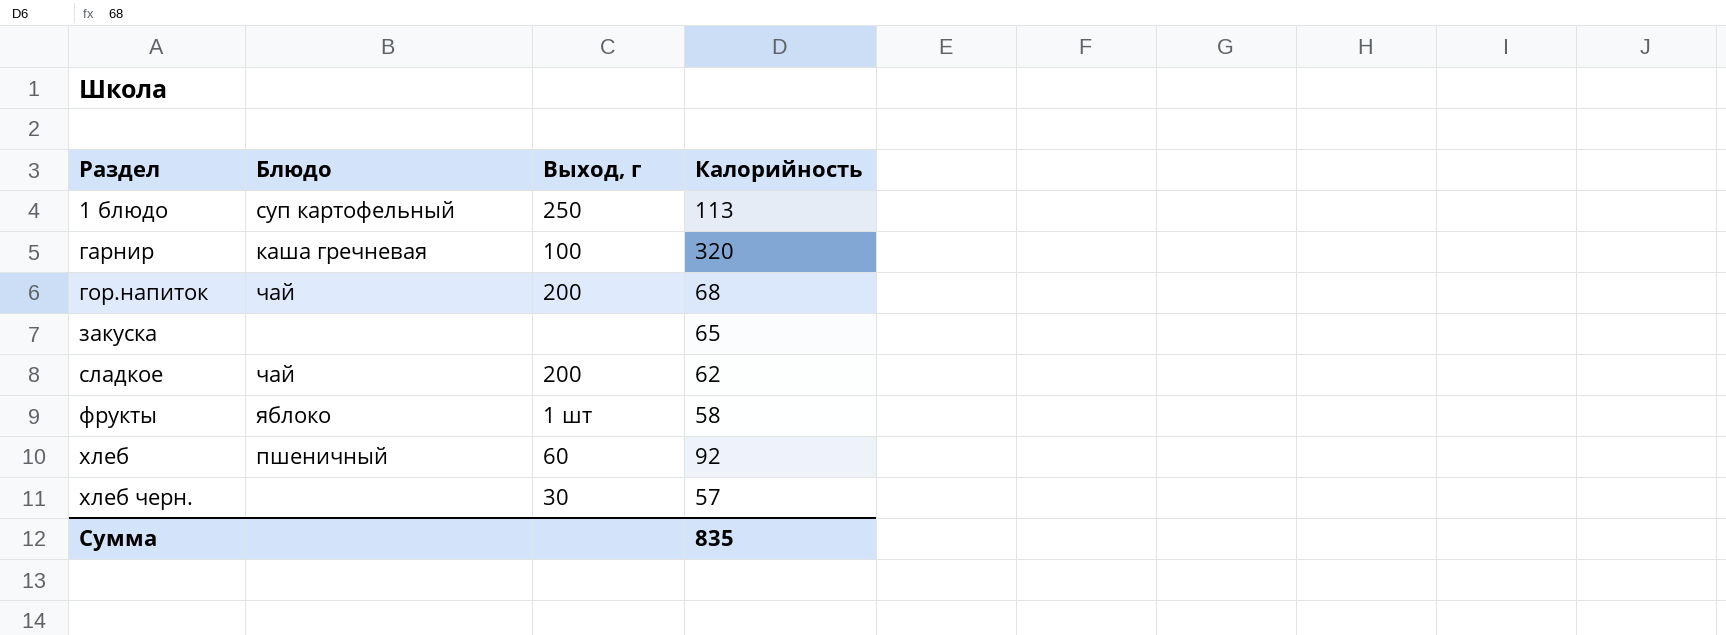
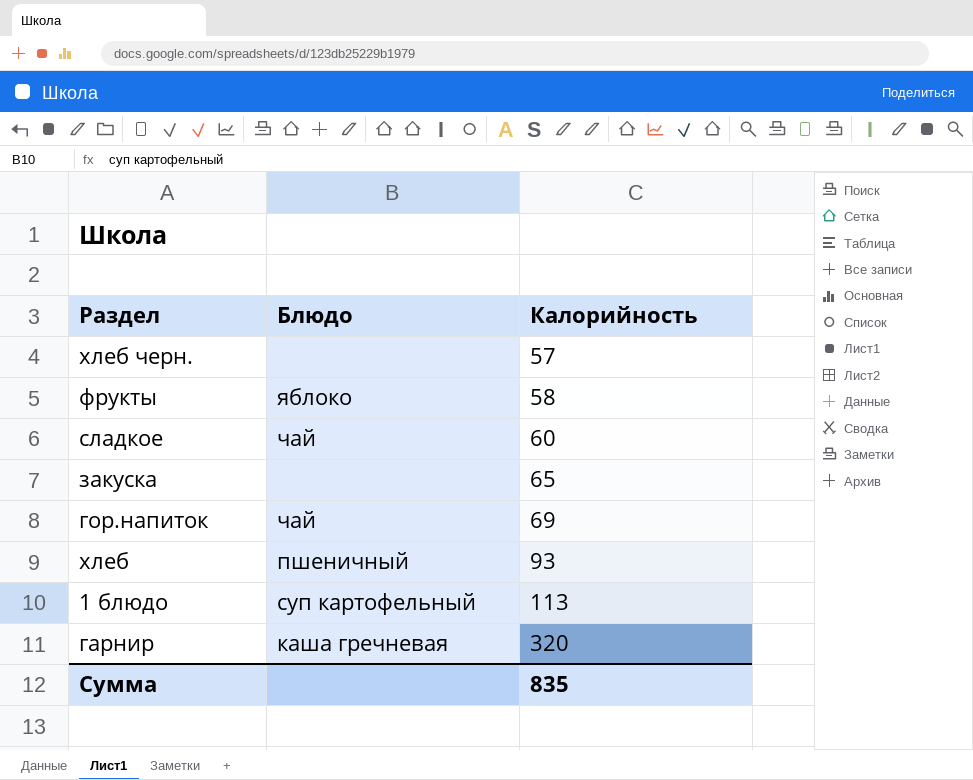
row order: Раздел ascending -> Калорийность ascending
column Выход, г | position: 3 -> none
сладкое | Калорийность: 62 -> 60
гор.напиток | Калорийность: 68 -> 69
хлеб | Калорийность: 92 -> 93

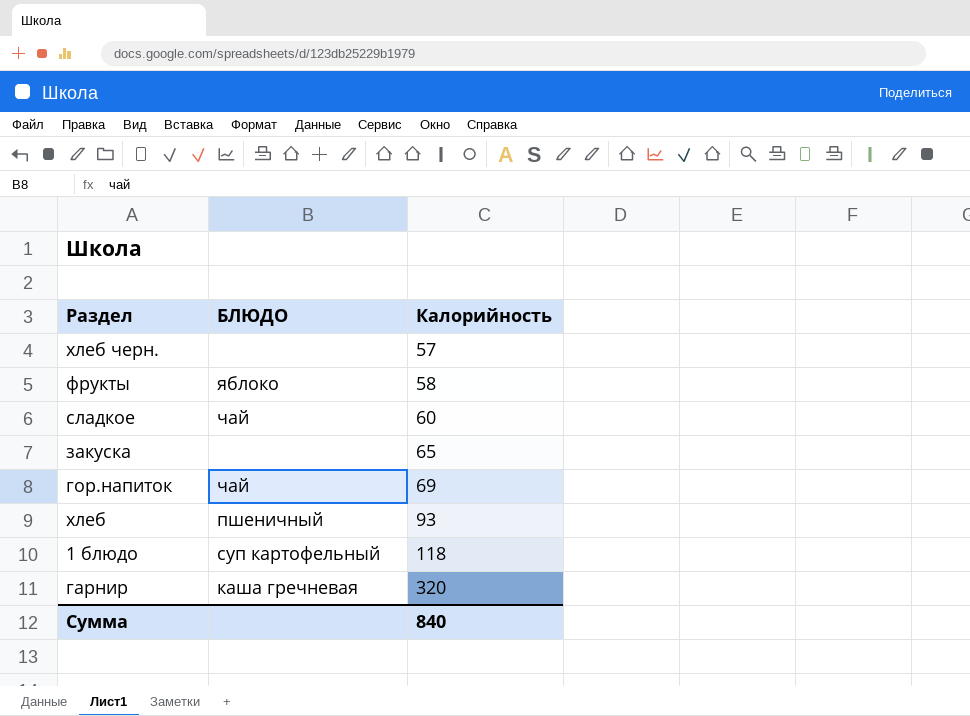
column name: Блюдо -> БЛЮДО
1 блюдо | Калорийность: 113 -> 118
Сумма | Калорийность: 835 -> 840

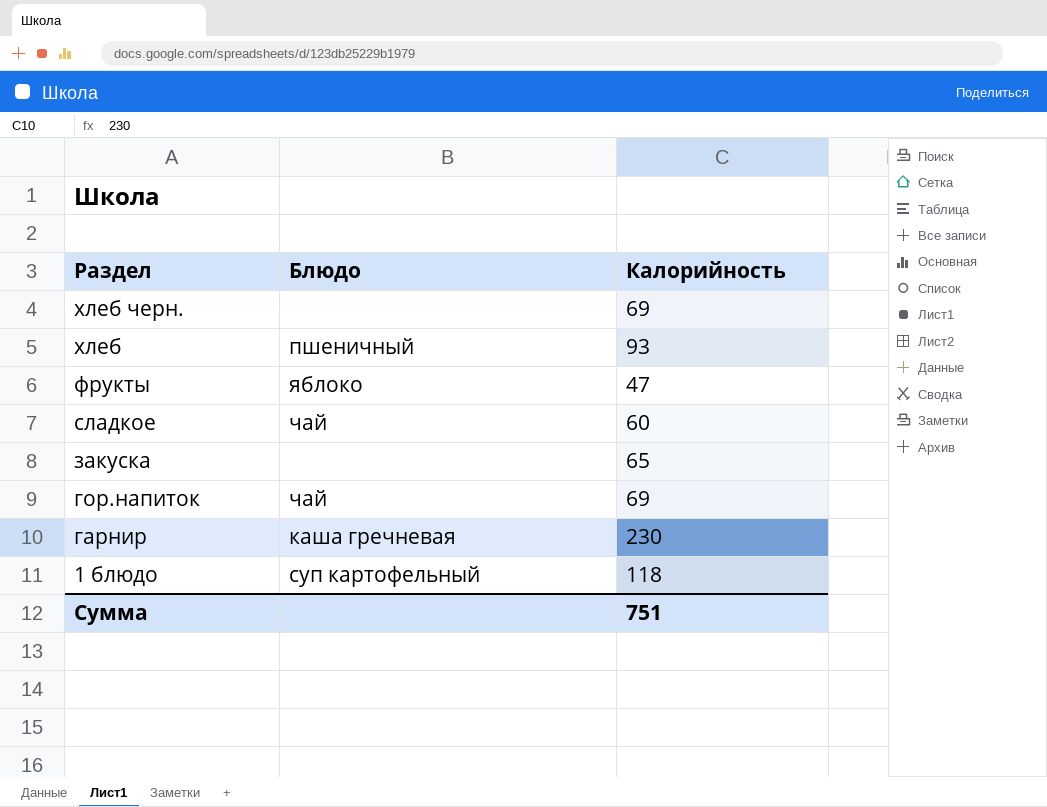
row order: Калорийность ascending -> Раздел descending
column name: БЛЮДО -> Блюдо
хлеб черн. | Калорийность: 57 -> 69
фрукты | Калорийность: 58 -> 47
гарнир | Калорийность: 320 -> 230
Сумма | Калорийность: 840 -> 751

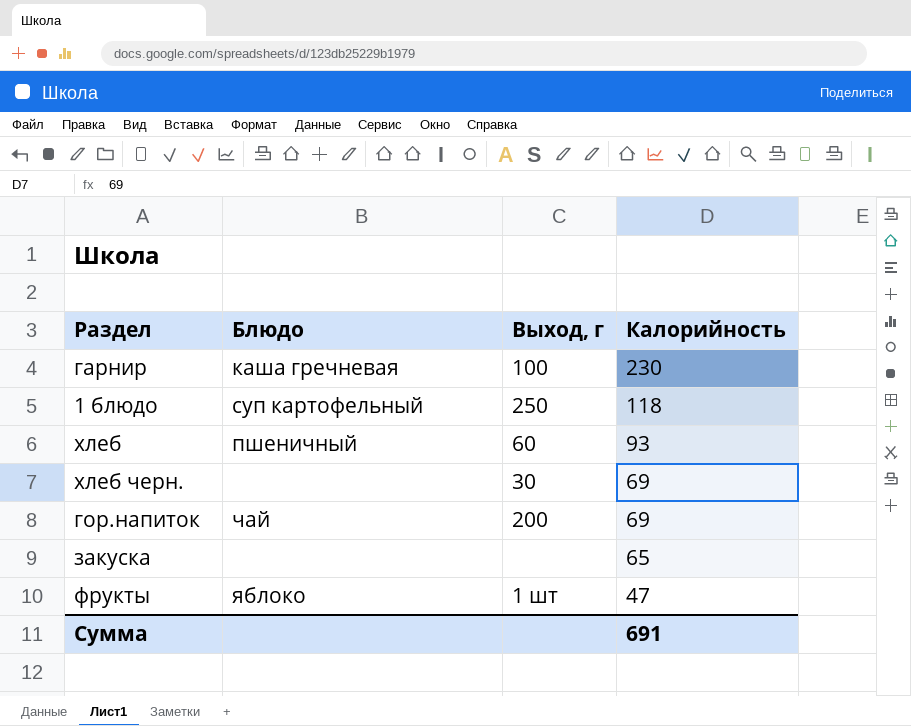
row order: Раздел descending -> Калорийность descending
column Выход, г | position: none -> 3
row сладкое: чай | 60 -> none
Сумма | Калорийность: 751 -> 691

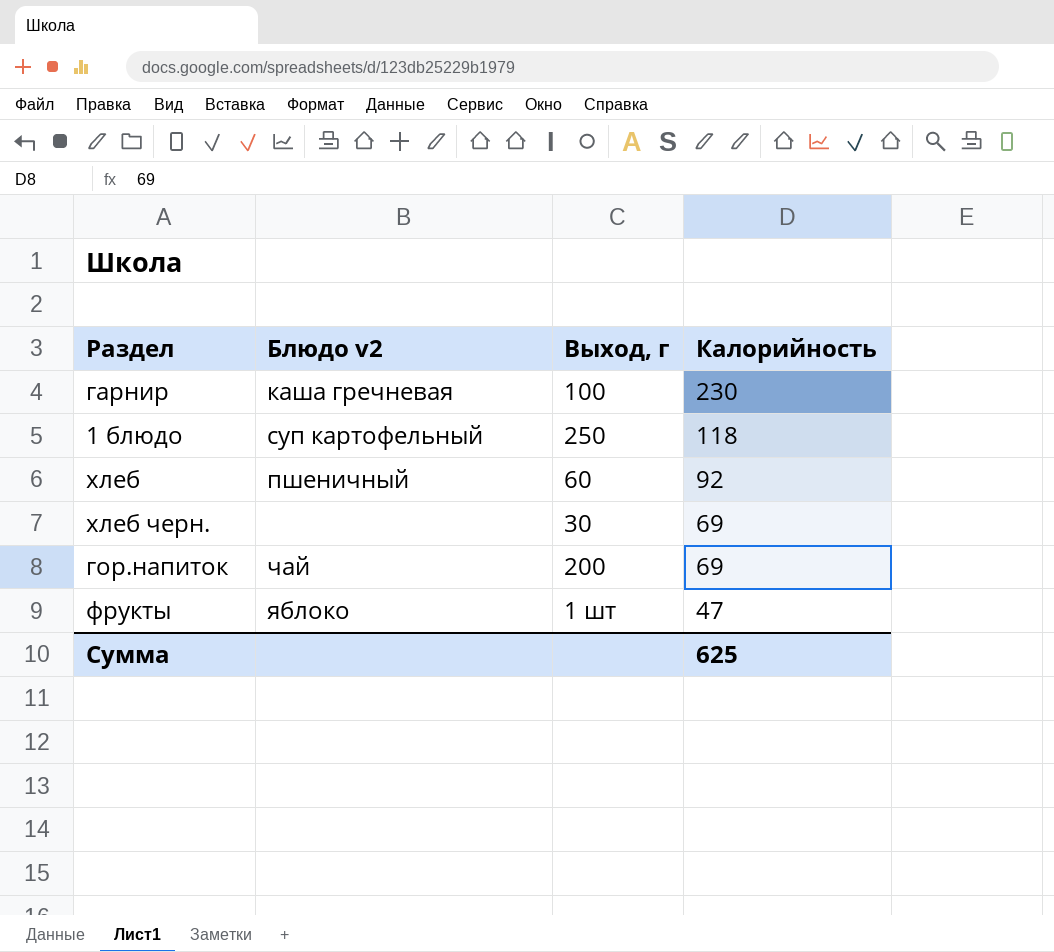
column name: Блюдо -> Блюдо v2
row закуска: none | none | 65 -> none
хлеб | Калорийность: 93 -> 92
Сумма | Калорийность: 691 -> 625

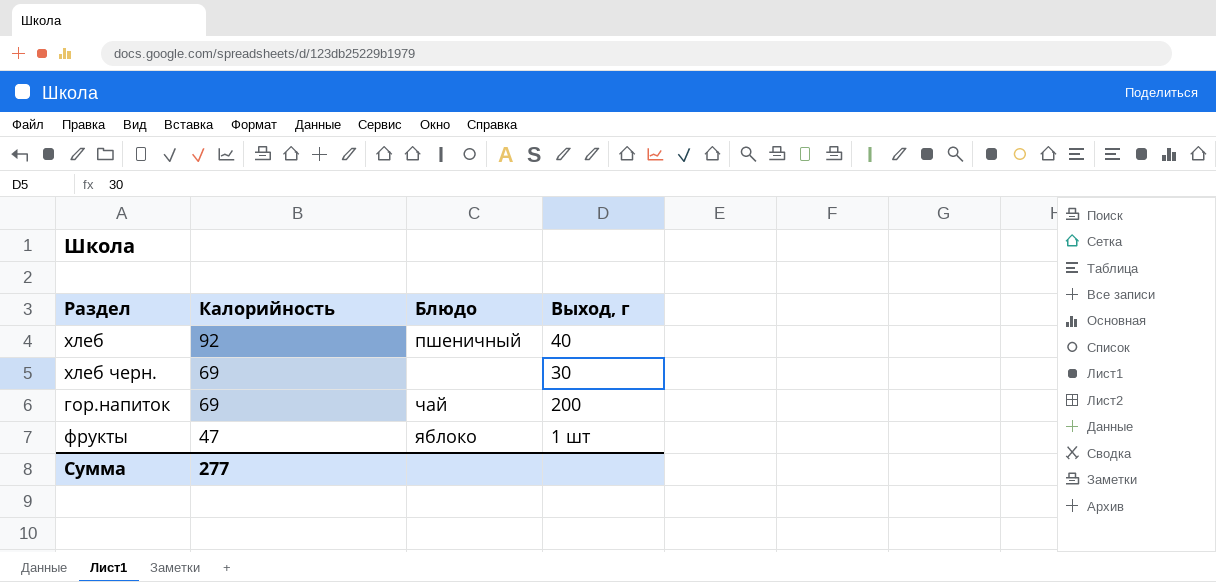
column Калорийность | position: 4 -> 2
column name: Блюдо v2 -> Блюдо
row гарнир: каша гречневая | 100 | 230 -> none
row 1 блюдо: суп картофельный | 250 | 118 -> none
хлеб | Выход, г: 60 -> 40
Сумма | Калорийность: 625 -> 277

